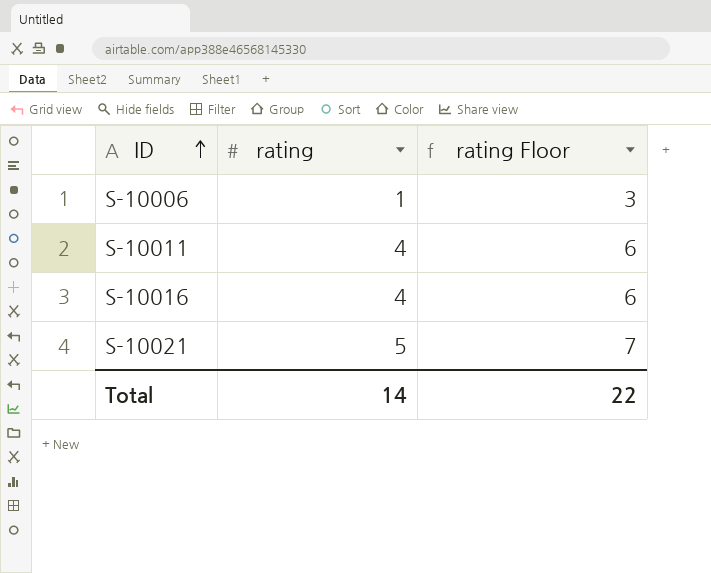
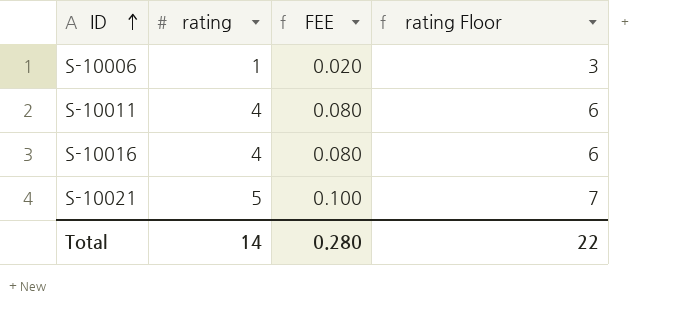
column FEE | formula: none -> [rating] * 0.02

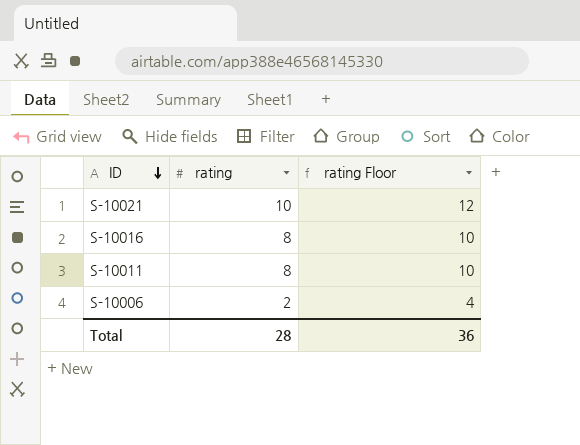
row order: ID ascending -> ID descending
column FEE | formula: [rating] * 0.02 -> none
S-10021 | rating: 5 -> 10
S-10021 | rating Floor: 7 -> 12
S-10016 | rating: 4 -> 8
S-10016 | rating Floor: 6 -> 10
S-10011 | rating: 4 -> 8
S-10011 | rating Floor: 6 -> 10
S-10006 | rating: 1 -> 2
S-10006 | rating Floor: 3 -> 4
Total | rating: 14 -> 28
Total | rating Floor: 22 -> 36

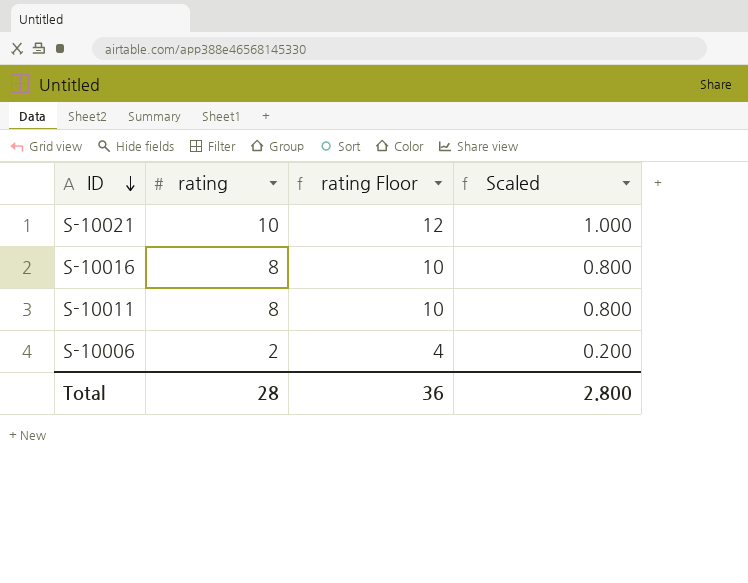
column Scaled | formula: none -> [rating] * 0.1

